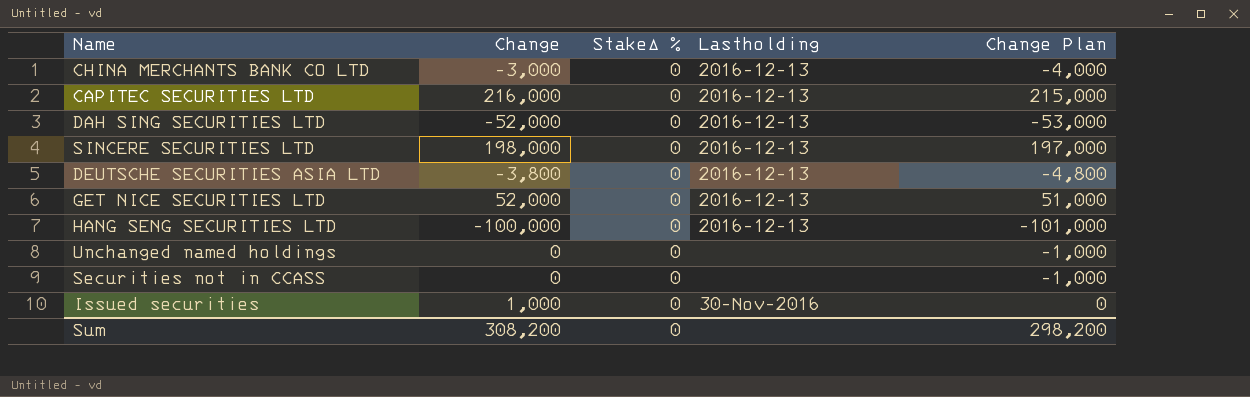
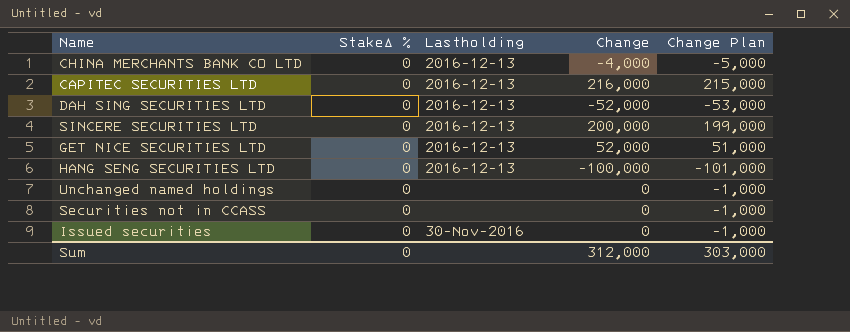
column Change | position: 2 -> 4
row DEUTSCHE SECURITIES ASIA LTD: -3,800 | 0 | 2016-12-13 | -4,800 -> none
CHINA MERCHANTS BANK CO LTD | Change: -3,000 -> -4,000
CHINA MERCHANTS BANK CO LTD | Change Plan: -4,000 -> -5,000
SINCERE SECURITIES LTD | Change: 198,000 -> 200,000
SINCERE SECURITIES LTD | Change Plan: 197,000 -> 199,000
Issued securities | Change: 1,000 -> 0
Issued securities | Change Plan: 0 -> -1,000
Sum | Change: 308,200 -> 312,000
Sum | Change Plan: 298,200 -> 303,000

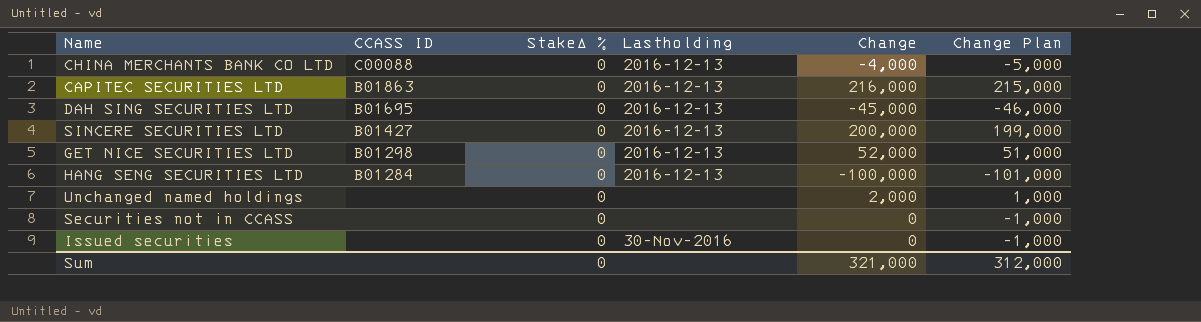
column CCASS ID | position: none -> 2
DAH SING SECURITIES LTD | Change: -52,000 -> -45,000
DAH SING SECURITIES LTD | Change Plan: -53,000 -> -46,000
Unchanged named holdings | Change: 0 -> 2,000
Unchanged named holdings | Change Plan: -1,000 -> 1,000
Sum | Change: 312,000 -> 321,000
Sum | Change Plan: 303,000 -> 312,000

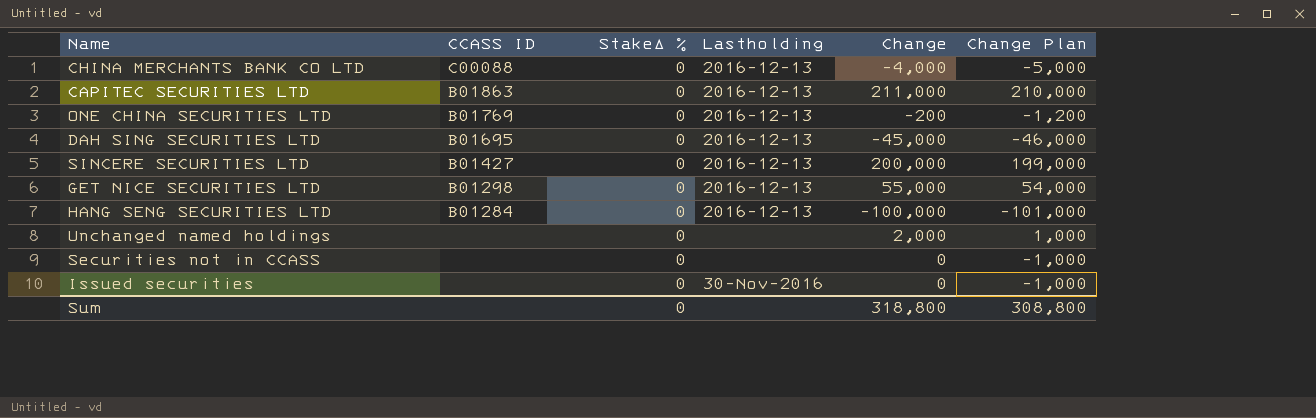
CAPITEC SECURITIES LTD | Change: 216,000 -> 211,000
CAPITEC SECURITIES LTD | Change Plan: 215,000 -> 210,000
row ONE CHINA SECURITIES LTD: none -> B01769 | 0 | 2016-12-13 | -200 | -1,200
GET NICE SECURITIES LTD | Change: 52,000 -> 55,000
GET NICE SECURITIES LTD | Change Plan: 51,000 -> 54,000
Sum | Change: 321,000 -> 318,800
Sum | Change Plan: 312,000 -> 308,800

